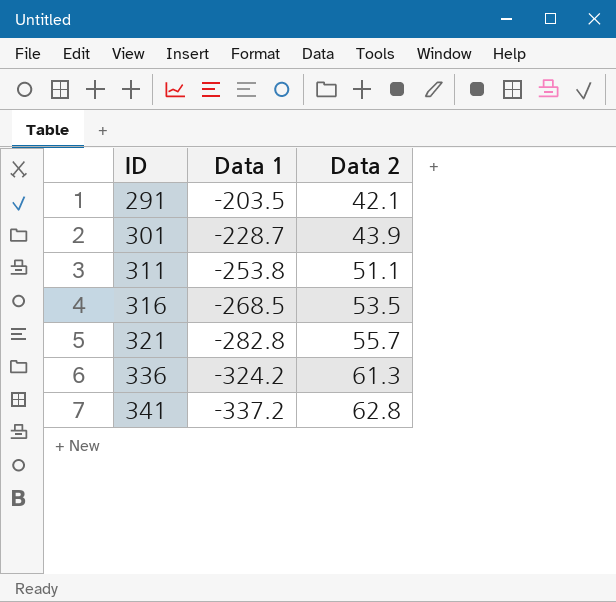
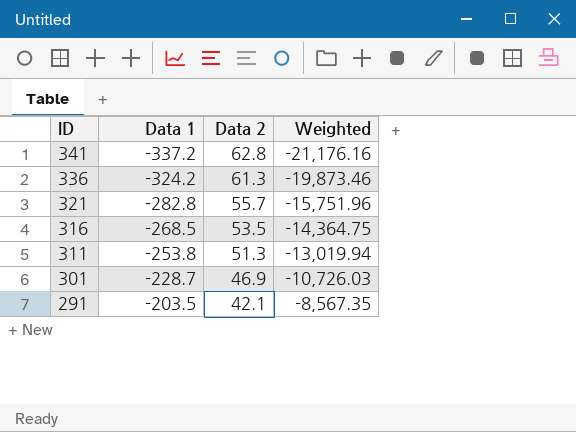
row order: ID ascending -> ID descending
column Weighted | formula: none -> [Data 1] * [Data 2]
311 | Data 2: 51.1 -> 51.3
301 | Data 2: 43.9 -> 46.9

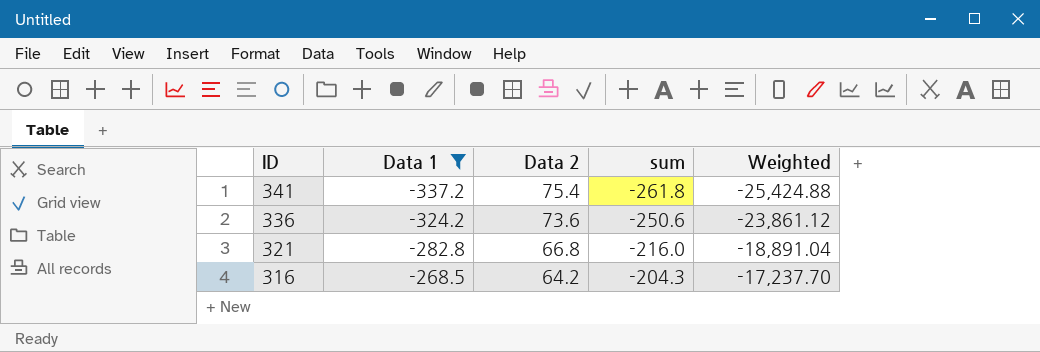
filter: none -> Data 1 <= -268.5
column sum | formula: none -> [Data 1] + [Data 2]
341 | Data 2: 62.8 -> 75.4
341 | Weighted: -21,176.16 -> -25,424.88
336 | Data 2: 61.3 -> 73.6
336 | Weighted: -19,873.46 -> -23,861.12
321 | Data 2: 55.7 -> 66.8
321 | Weighted: -15,751.96 -> -18,891.04
316 | Data 2: 53.5 -> 64.2
316 | Weighted: -14,364.75 -> -17,237.70

